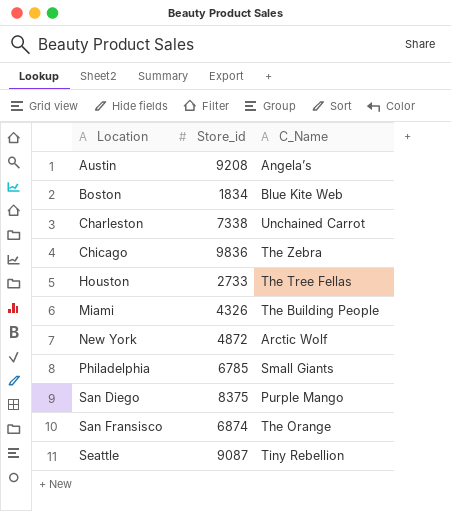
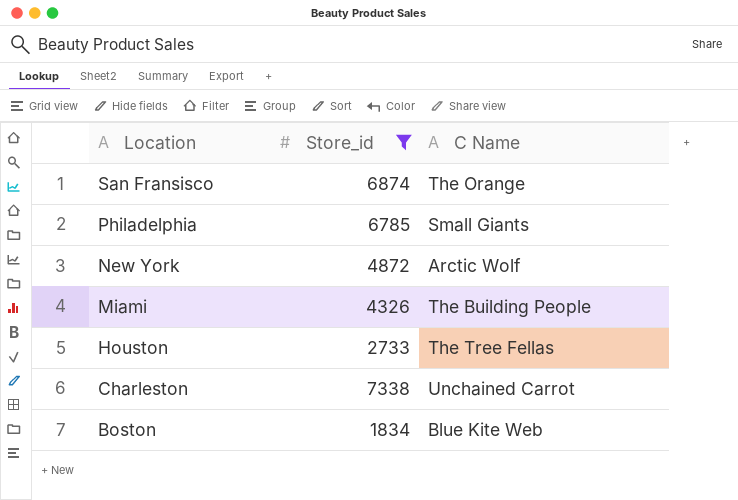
filter: none -> Store_id <= 7338
row order: Location ascending -> Location descending
column name: C_Name -> C Name

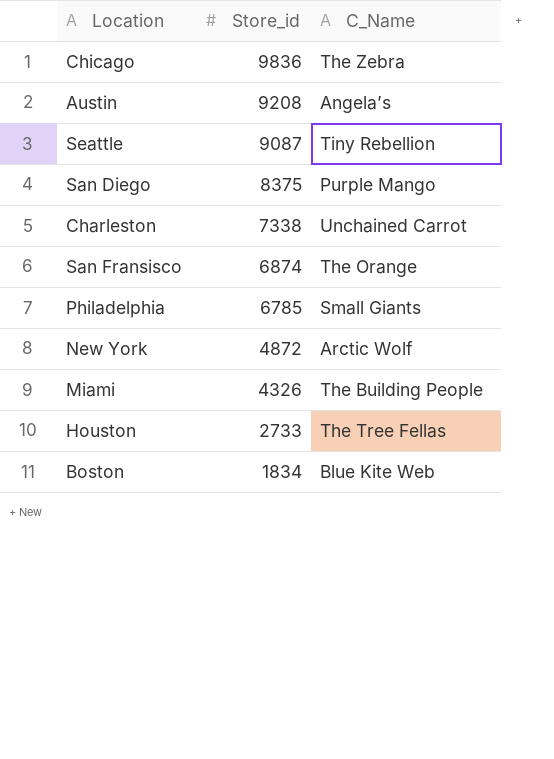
filter: Store_id <= 7338 -> none
row order: Location descending -> Store_id descending
column name: C Name -> C_Name

